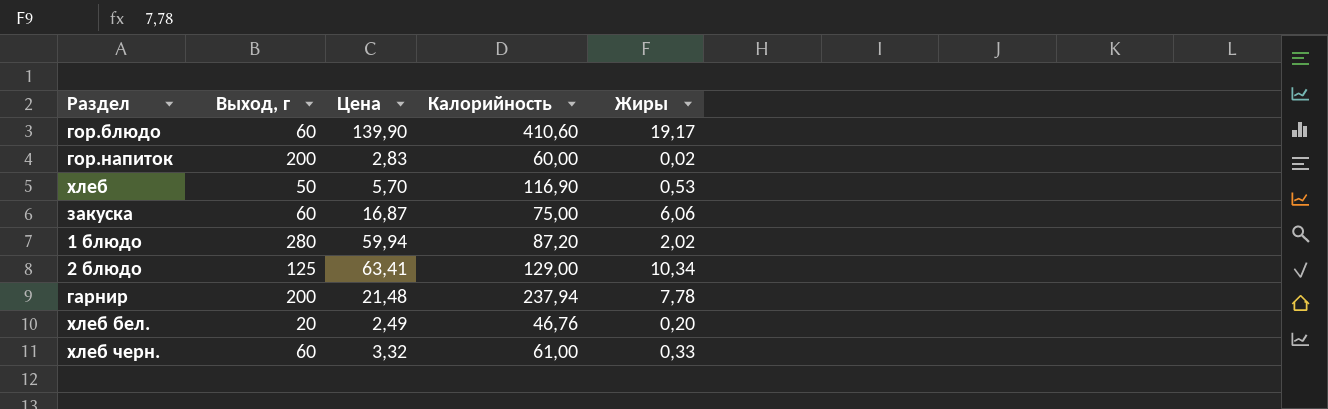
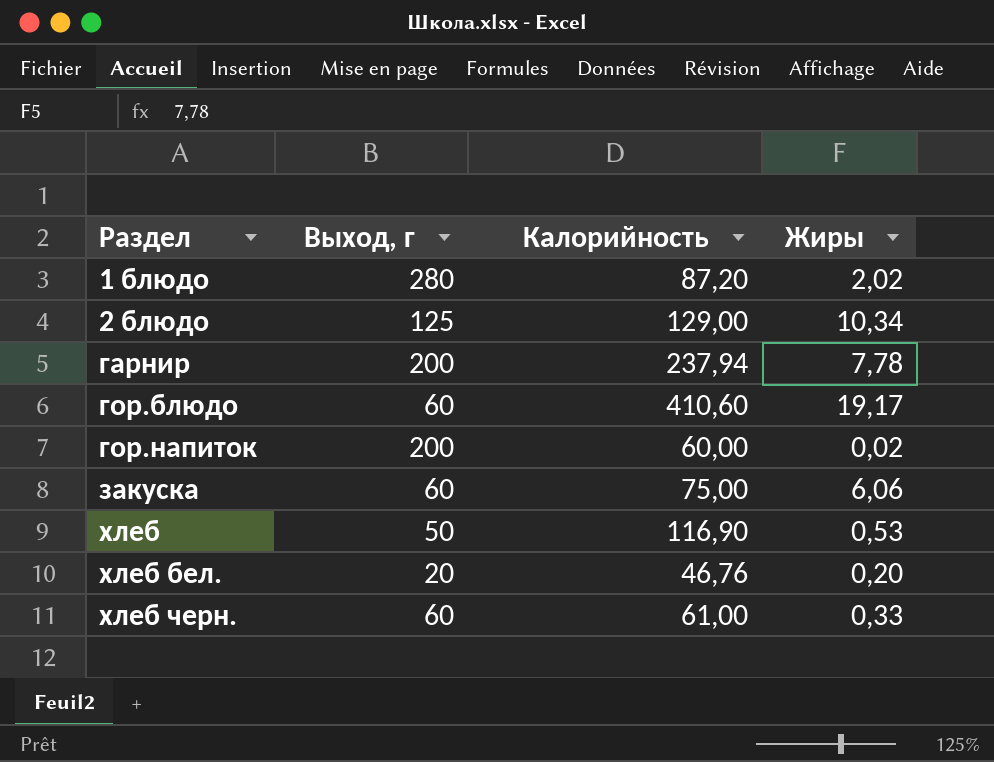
row order: none -> Раздел ascending
column Цена | position: 3 -> none

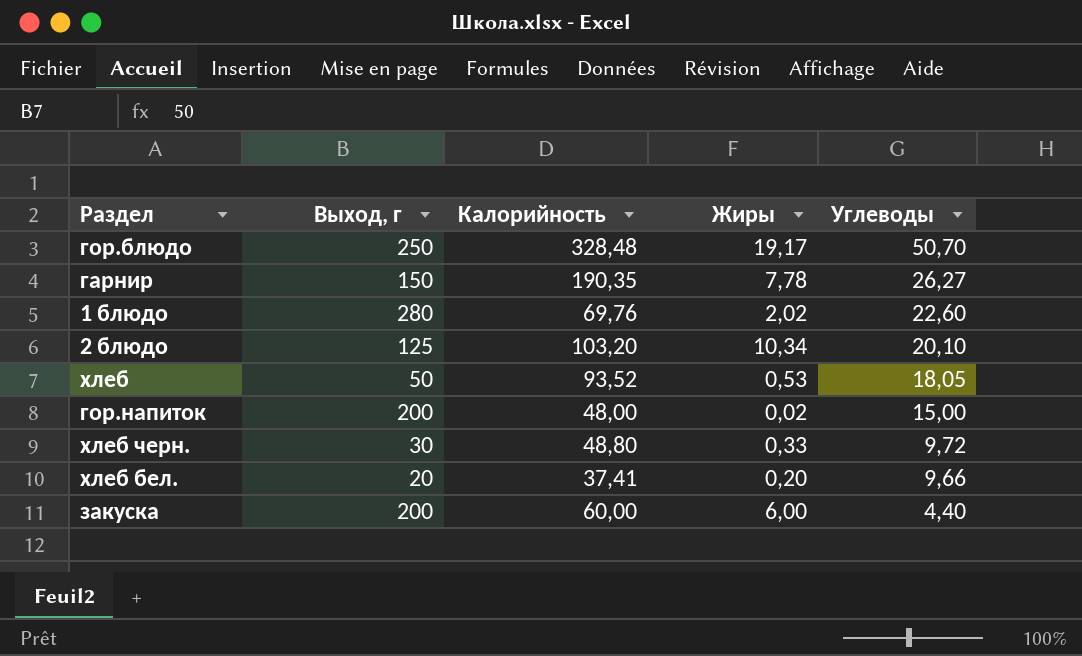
row order: Раздел ascending -> Углеводы descending
column Углеводы | position: none -> 5
гор.блюдо | Выход, г: 60 -> 250
гор.блюдо | Калорийность: 410,60 -> 328,48
гарнир | Выход, г: 200 -> 150
гарнир | Калорийность: 237,94 -> 190,35
1 блюдо | Калорийность: 87,20 -> 69,76
2 блюдо | Калорийность: 129,00 -> 103,20
хлеб | Калорийность: 116,90 -> 93,52
гор.напиток | Калорийность: 60,00 -> 48,00
хлеб черн. | Выход, г: 60 -> 30
хлеб черн. | Калорийность: 61,00 -> 48,80
хлеб бел. | Калорийность: 46,76 -> 37,41
закуска | Выход, г: 60 -> 200
закуска | Калорийность: 75,00 -> 60,00
закуска | Жиры: 6,06 -> 6,00

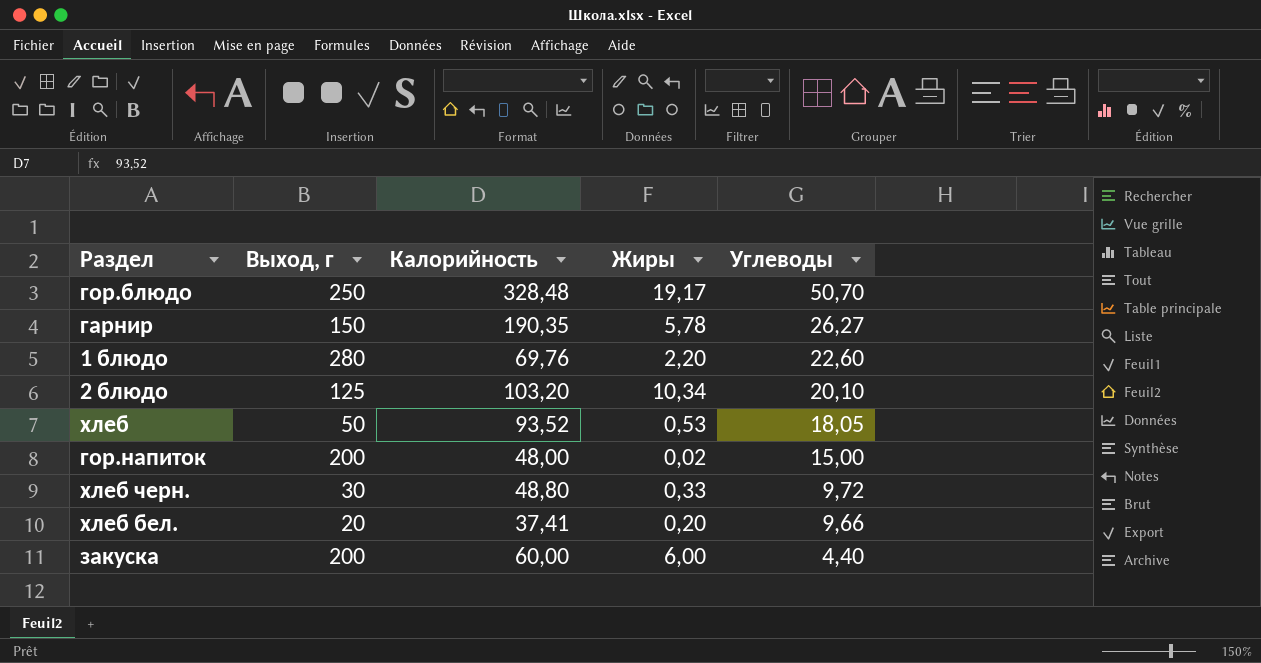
гарнир | Жиры: 7,78 -> 5,78
1 блюдо | Жиры: 2,02 -> 2,20

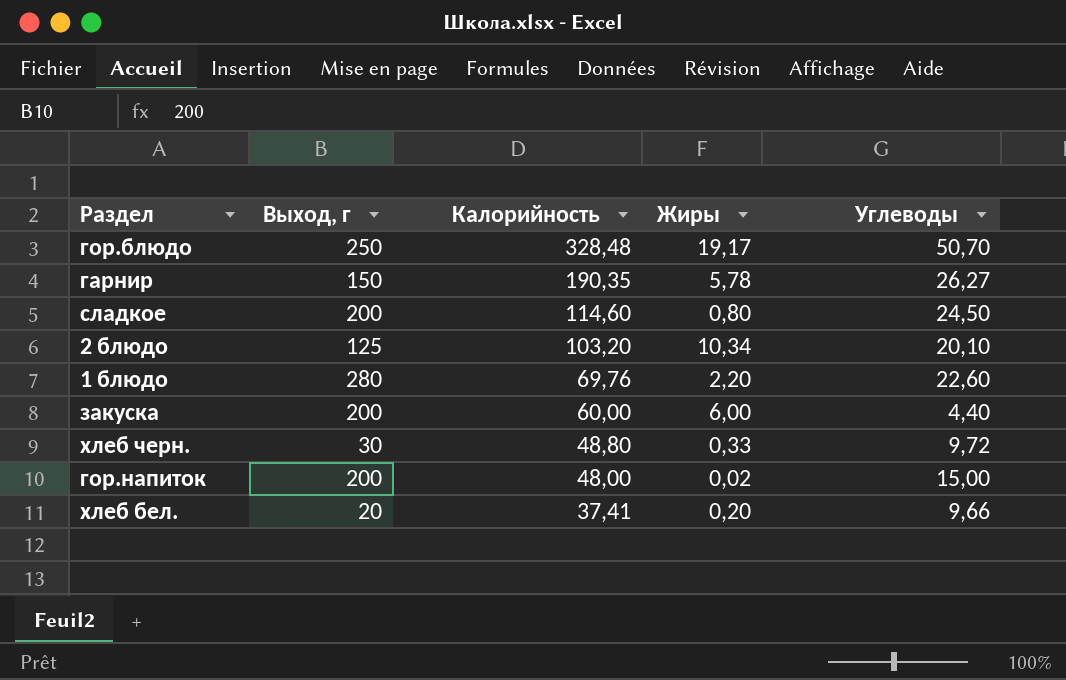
row order: Углеводы descending -> Калорийность descending
row хлеб: 50 | 93,52 | 0,53 | 18,05 -> none
row сладкое: none -> 200 | 114,60 | 0,80 | 24,50

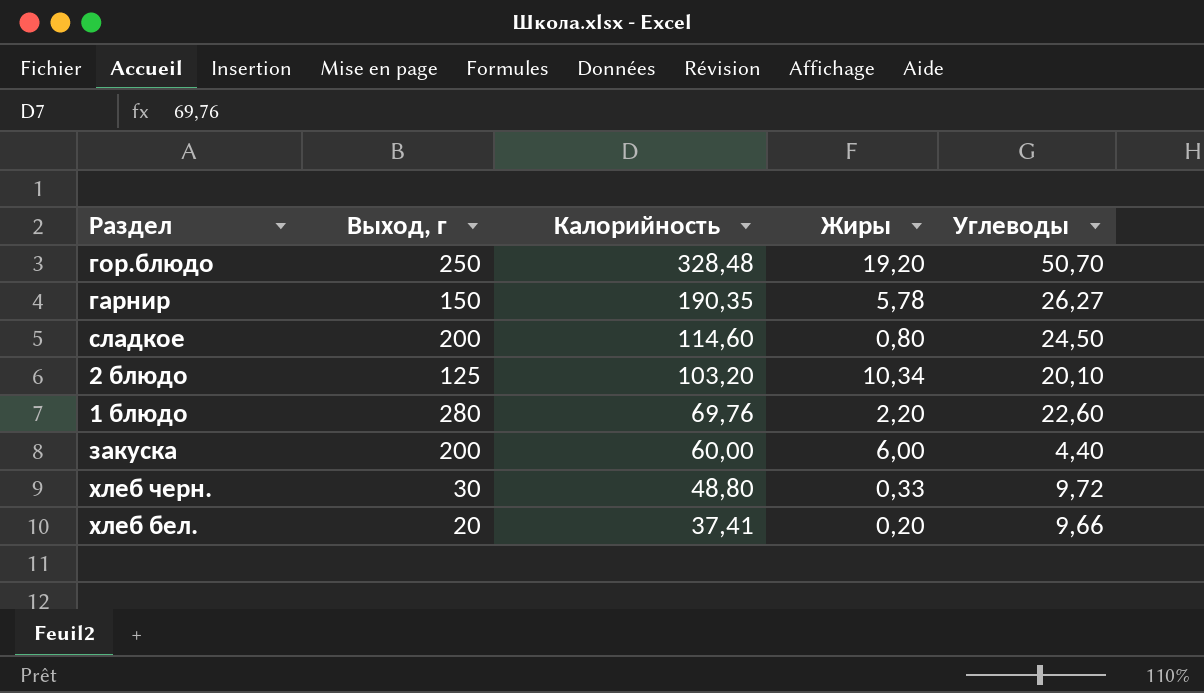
row гор.напиток: 200 | 48,00 | 0,02 | 15,00 -> none
гор.блюдо | Жиры: 19,17 -> 19,20

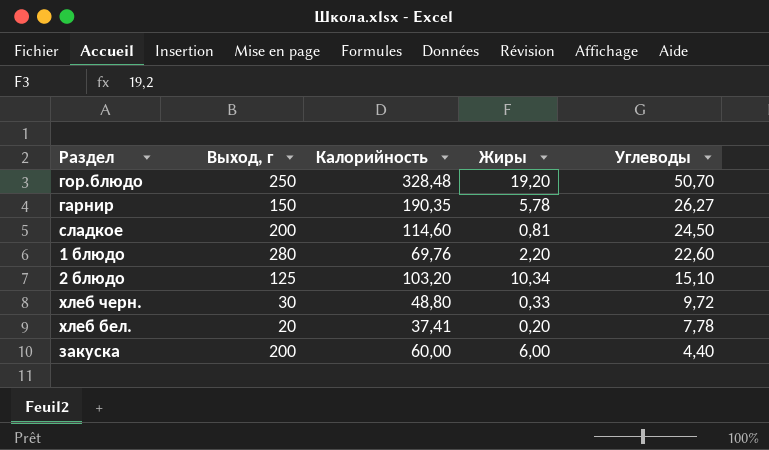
row order: Калорийность descending -> Углеводы descending
сладкое | Жиры: 0,80 -> 0,81
2 блюдо | Углеводы: 20,10 -> 15,10
хлеб бел. | Углеводы: 9,66 -> 7,78

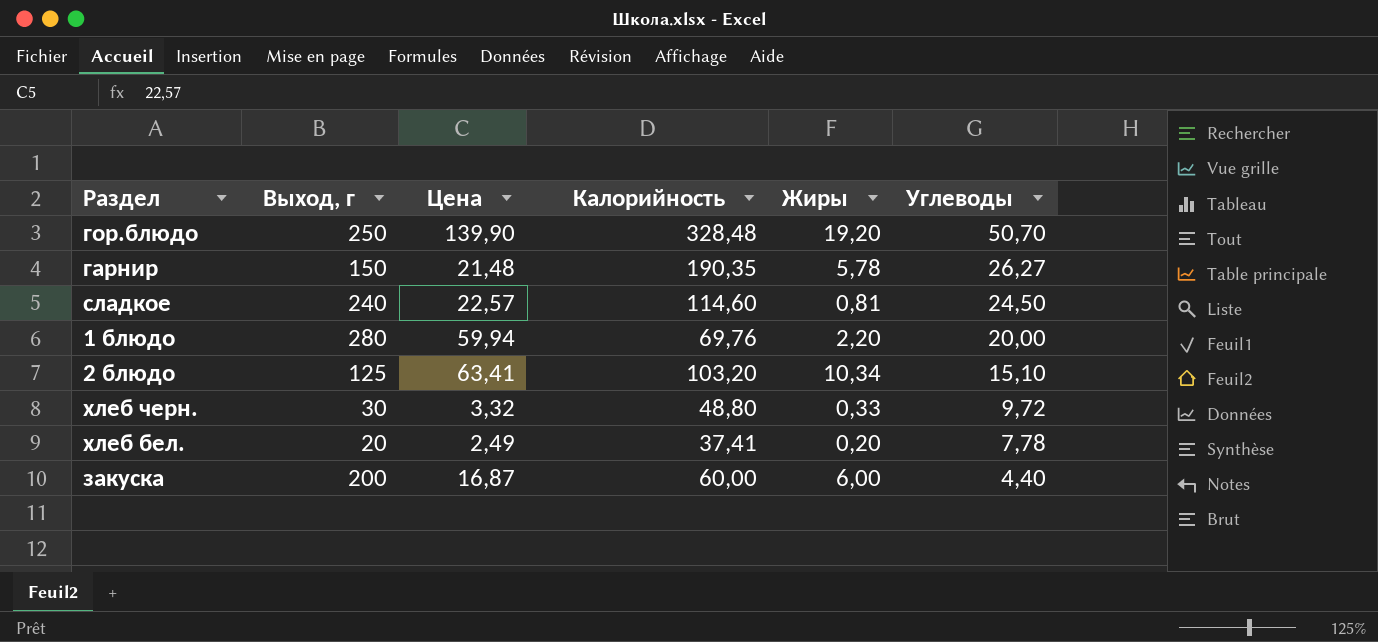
column Цена | position: none -> 3
сладкое | Выход, г: 200 -> 240
1 блюдо | Углеводы: 22,60 -> 20,00

